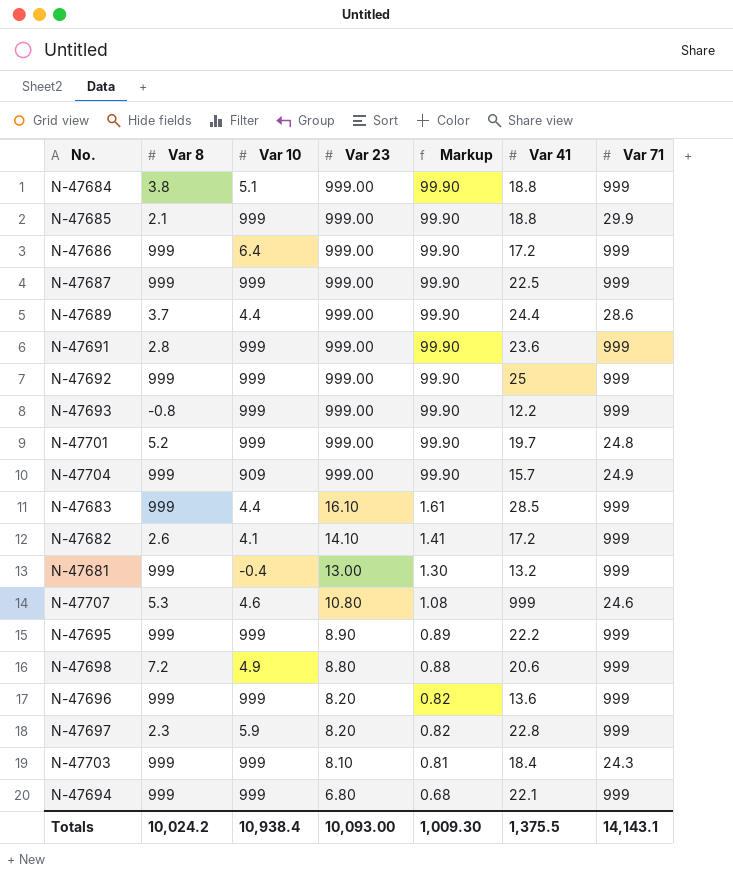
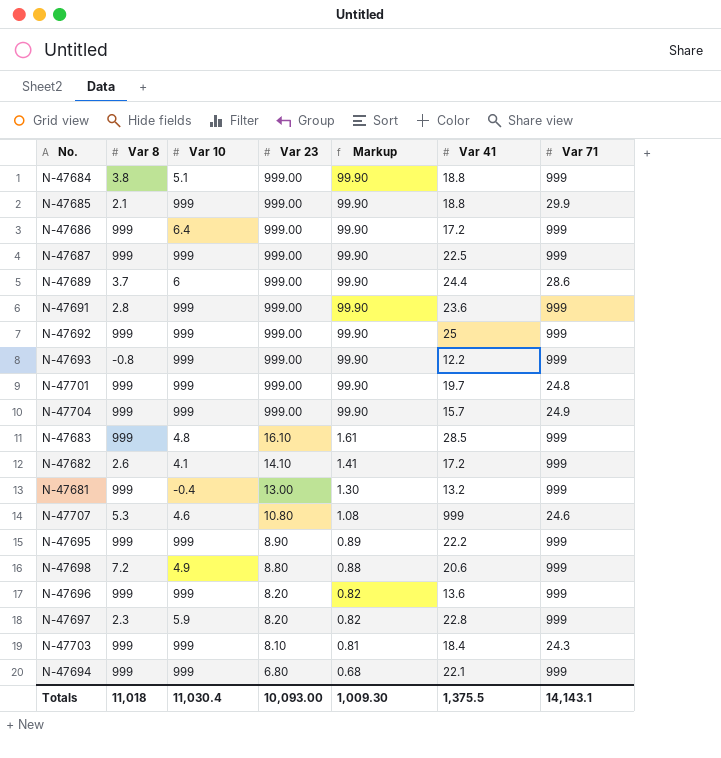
N-47689 | Var 10: 4.4 -> 6
N-47701 | Var 8: 5.2 -> 999
N-47704 | Var 10: 909 -> 999
N-47683 | Var 10: 4.4 -> 4.8
Totals | Var 8: 10,024.2 -> 11,018
Totals | Var 10: 10,938.4 -> 11,030.4

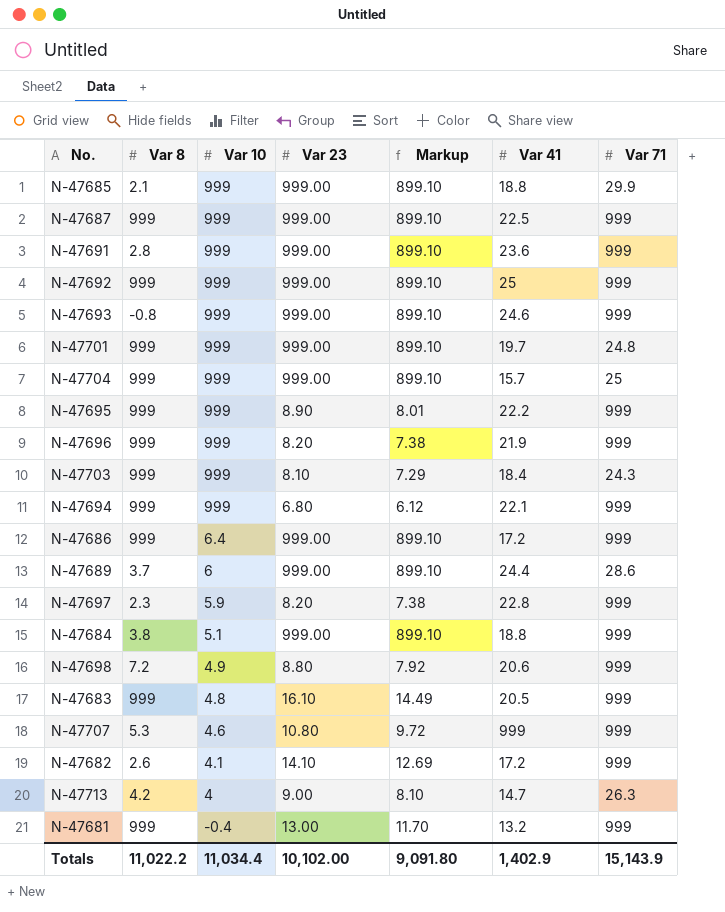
row order: Var 23 descending -> Var 10 descending
column Markup | formula: [Var 23] * 0.1 -> [Var 23] * 0.9
N-47693 | Var 41: 12.2 -> 24.6
N-47704 | Var 71: 24.9 -> 25
N-47696 | Var 41: 13.6 -> 21.9
N-47683 | Var 41: 28.5 -> 20.5
N-47707 | Var 71: 24.6 -> 999
row N-47713: none -> 4.2 | 4 | 9.00 | 8.10 | 14.7 | 26.3
Totals | Var 8: 11,018 -> 11,022.2
Totals | Var 10: 11,030.4 -> 11,034.4
Totals | Var 23: 10,093.00 -> 10,102.00
Totals | Markup: 1,009.30 -> 9,091.80
Totals | Var 41: 1,375.5 -> 1,402.9
Totals | Var 71: 14,143.1 -> 15,143.9

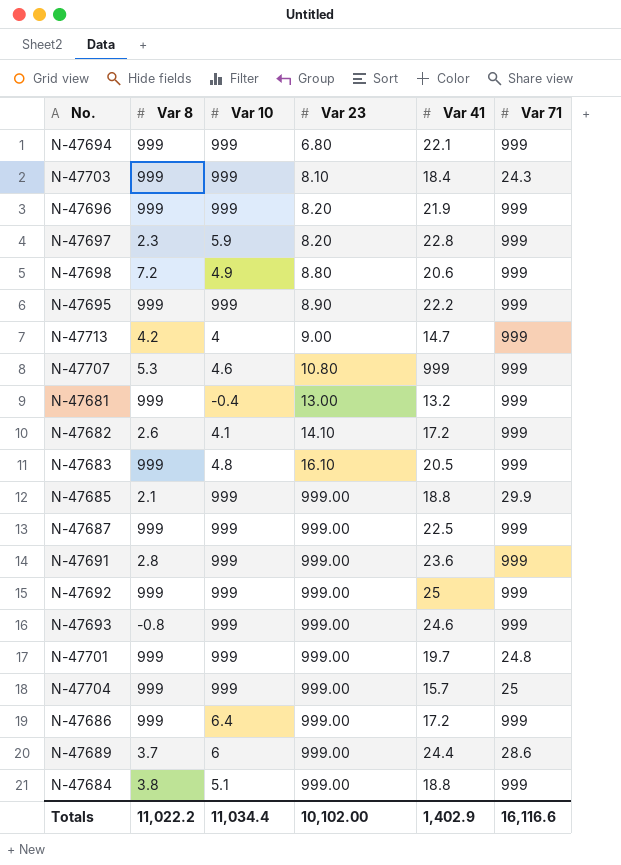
row order: Var 10 descending -> Var 23 ascending
column Markup | formula: [Var 23] * 0.9 -> none
N-47713 | Var 71: 26.3 -> 999
Totals | Var 71: 15,143.9 -> 16,116.6

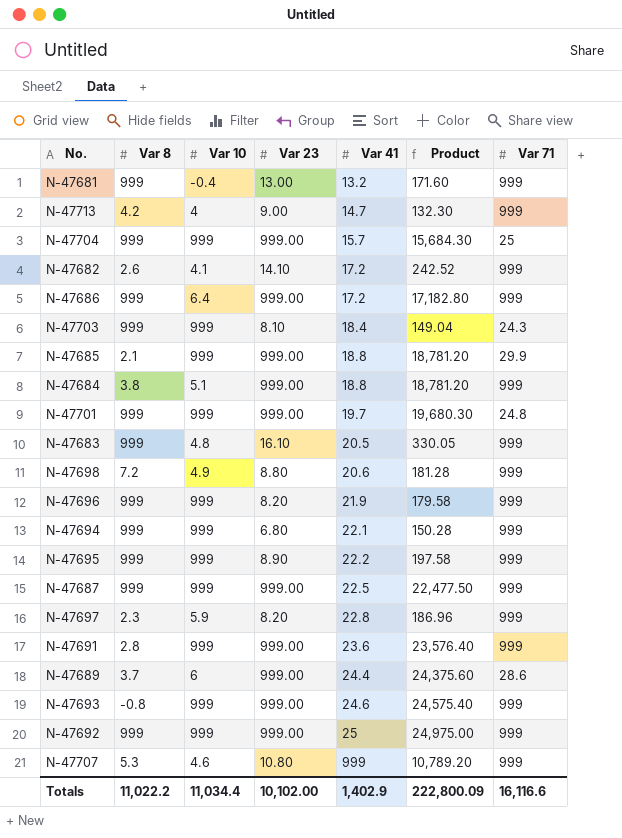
row order: Var 23 ascending -> Var 41 ascending
column Product | formula: none -> [Var 23] * [Var 41]

